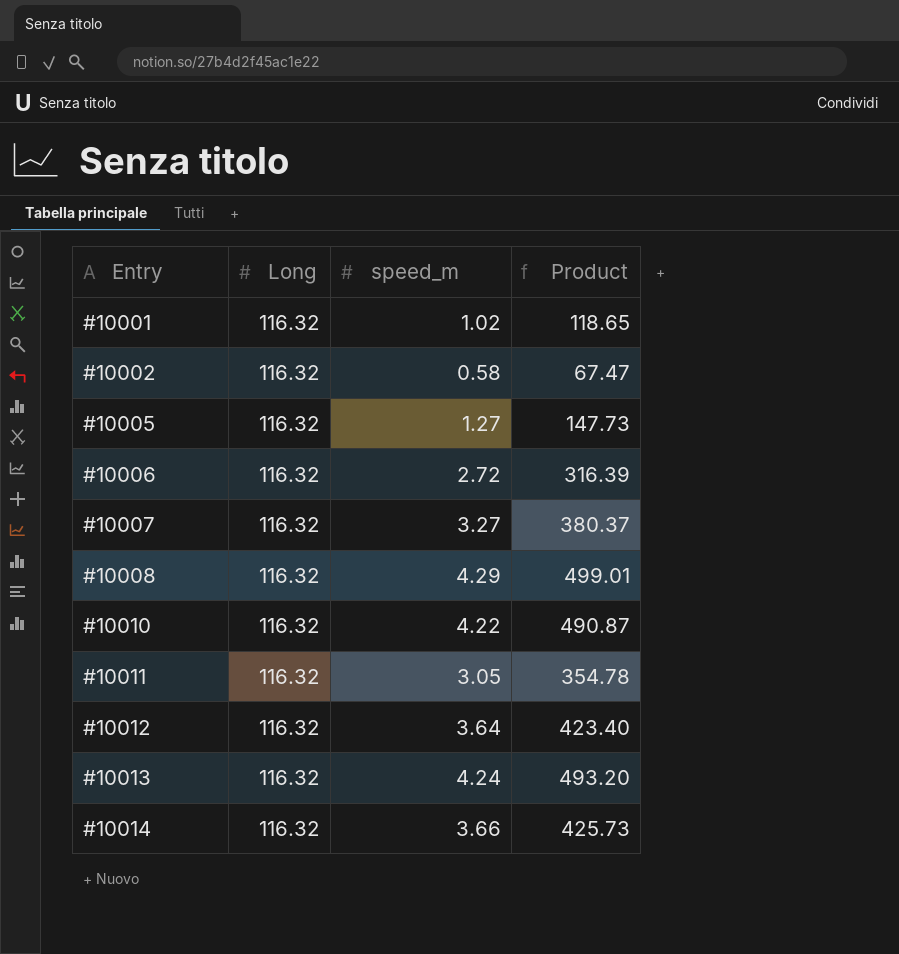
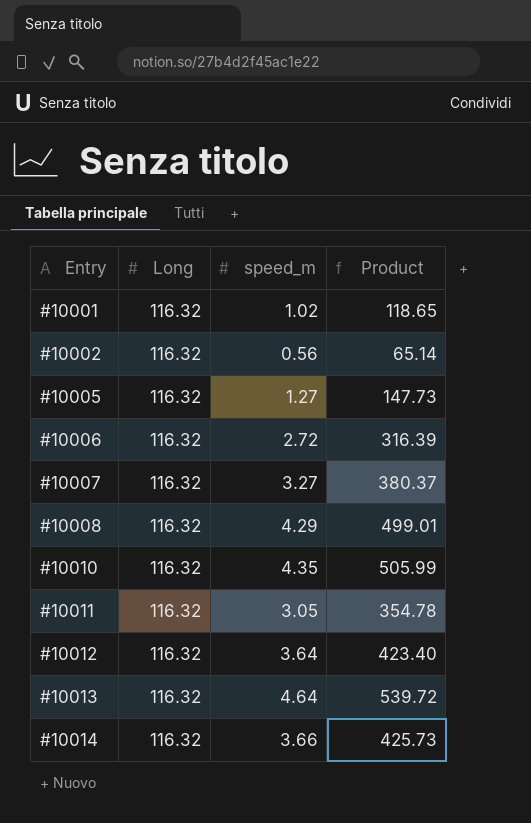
#10002 | speed_m: 0.58 -> 0.56
#10002 | Product: 67.47 -> 65.14
#10010 | speed_m: 4.22 -> 4.35
#10010 | Product: 490.87 -> 505.99
#10013 | speed_m: 4.24 -> 4.64
#10013 | Product: 493.20 -> 539.72

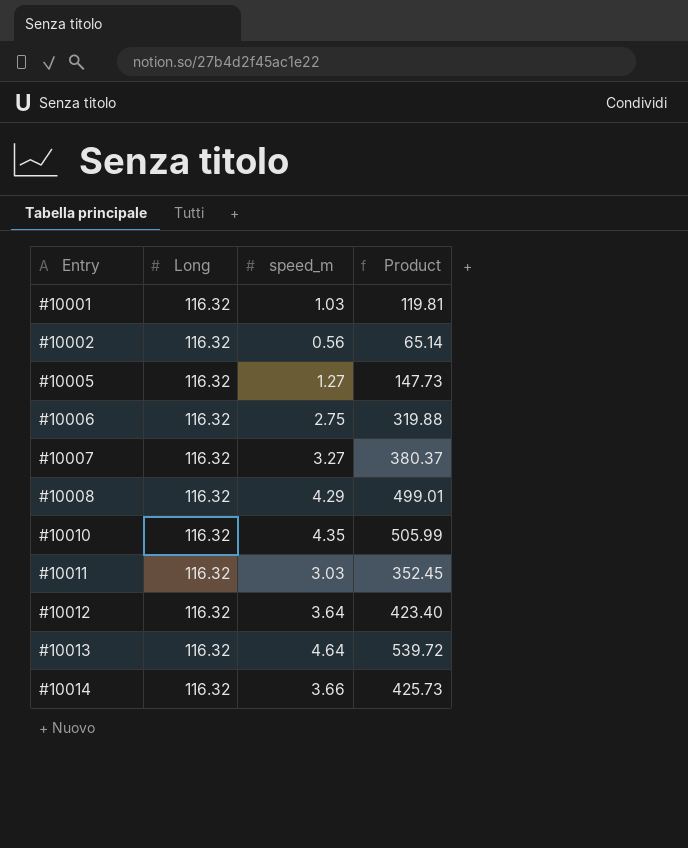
#10001 | speed_m: 1.02 -> 1.03
#10001 | Product: 118.65 -> 119.81
#10006 | speed_m: 2.72 -> 2.75
#10006 | Product: 316.39 -> 319.88
#10011 | speed_m: 3.05 -> 3.03
#10011 | Product: 354.78 -> 352.45

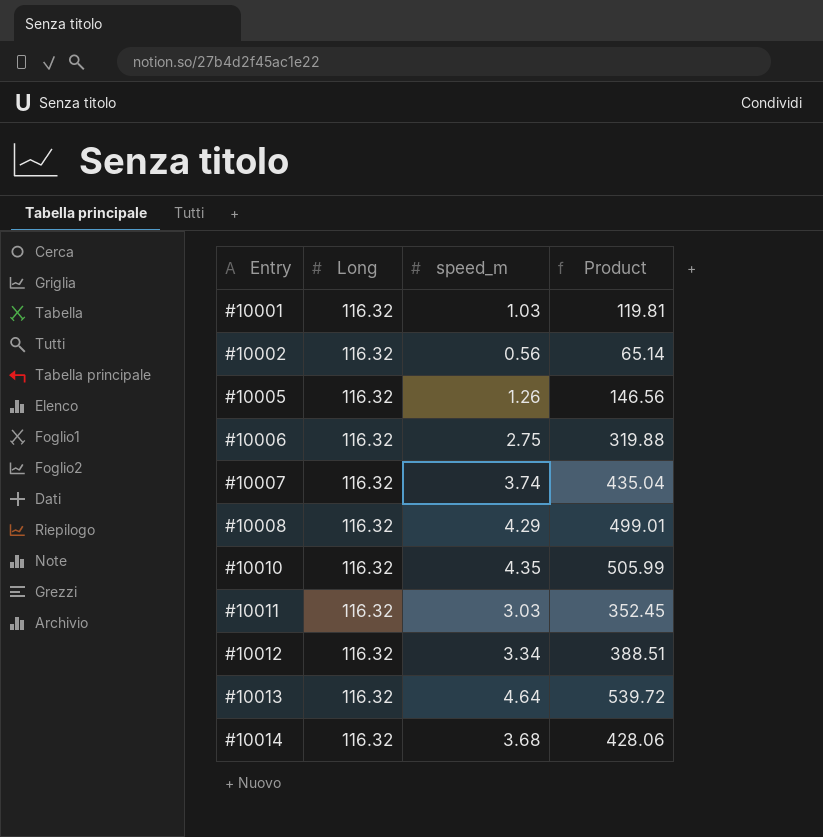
#10005 | speed_m: 1.27 -> 1.26
#10005 | Product: 147.73 -> 146.56
#10007 | speed_m: 3.27 -> 3.74
#10007 | Product: 380.37 -> 435.04
#10012 | speed_m: 3.64 -> 3.34
#10012 | Product: 423.40 -> 388.51
#10014 | speed_m: 3.66 -> 3.68
#10014 | Product: 425.73 -> 428.06

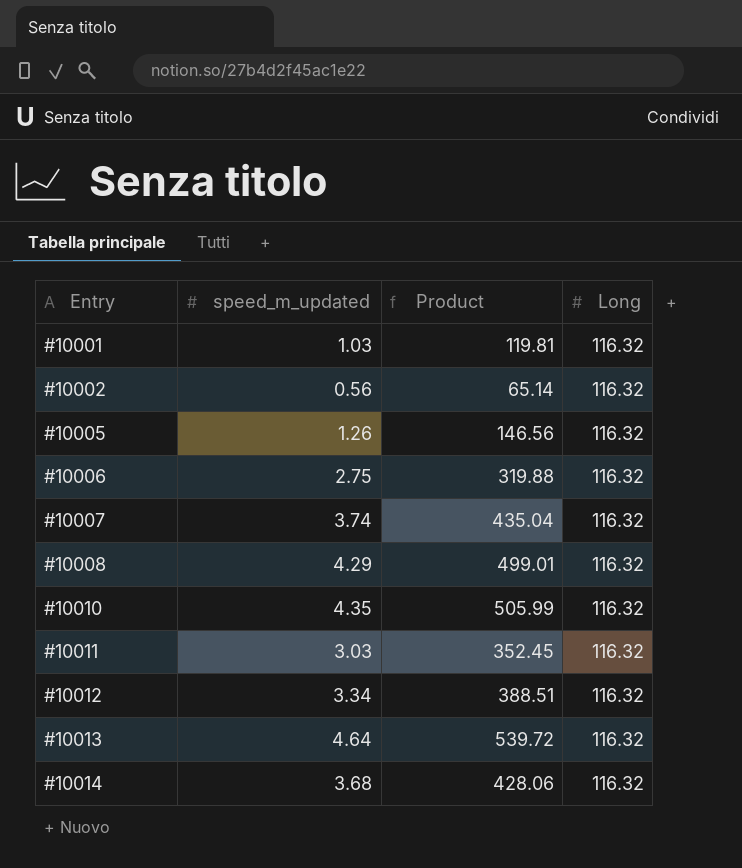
column name: speed_m -> speed_m_updated
column Long | position: 2 -> 4

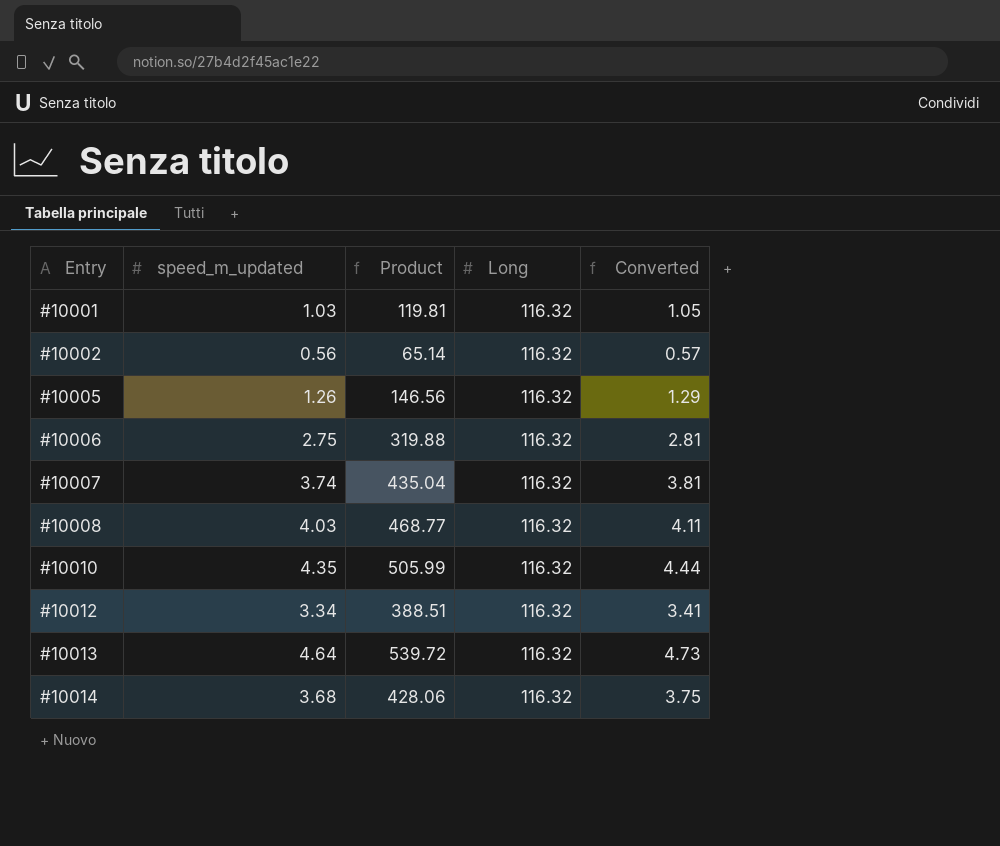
column Converted | formula: none -> [speed_m_updated] * 1.02
row #10011: 3.03 | 352.45 | 116.32 -> none
#10008 | speed_m_updated: 4.29 -> 4.03
#10008 | Product: 499.01 -> 468.77

